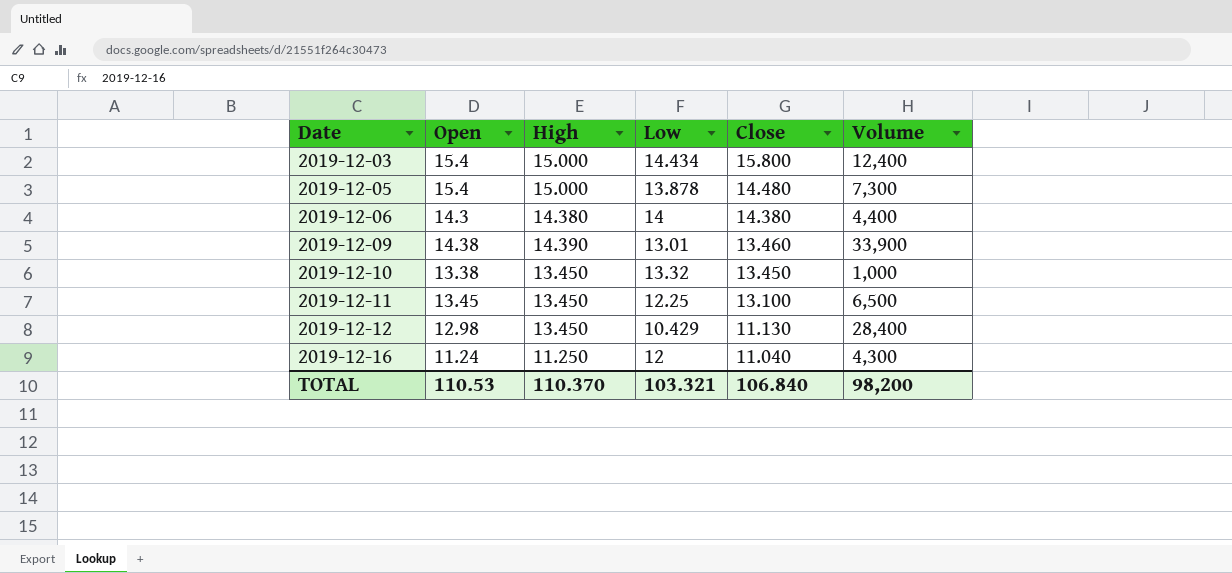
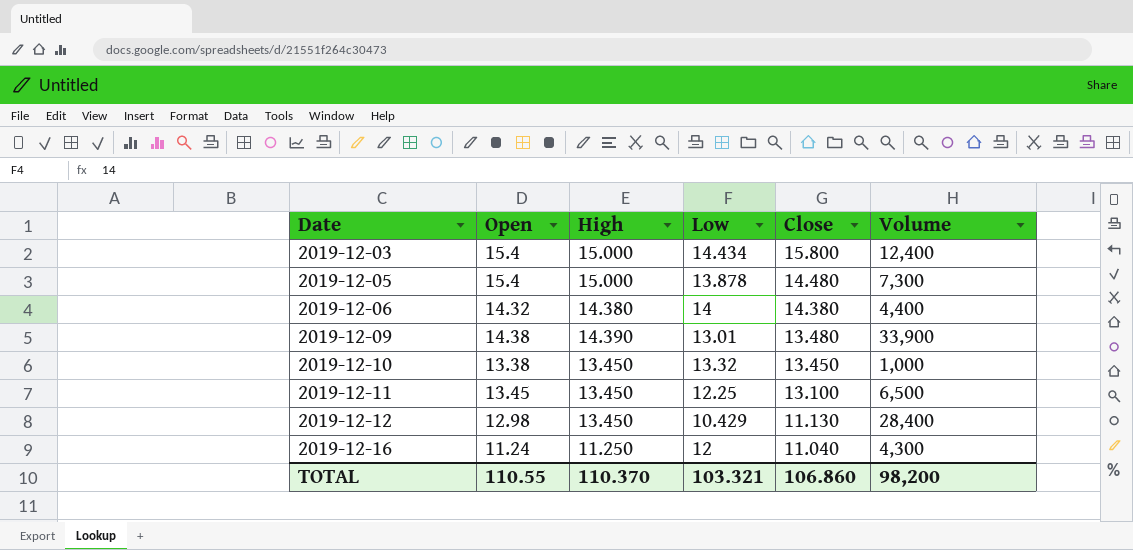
2019-12-06 | Open: 14.3 -> 14.32
2019-12-09 | Close: 13.460 -> 13.480
TOTAL | Open: 110.53 -> 110.55
TOTAL | Close: 106.840 -> 106.860

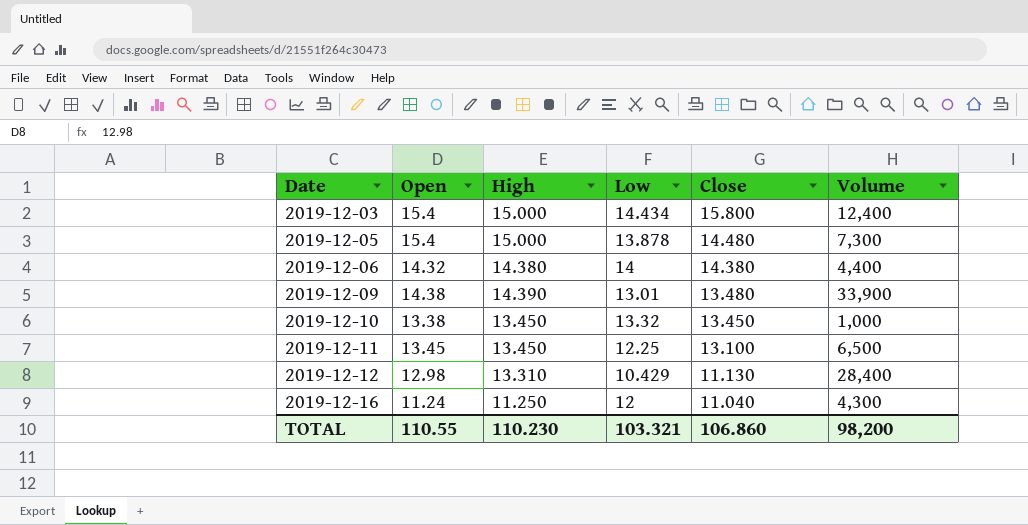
2019-12-12 | High: 13.450 -> 13.310
TOTAL | High: 110.370 -> 110.230

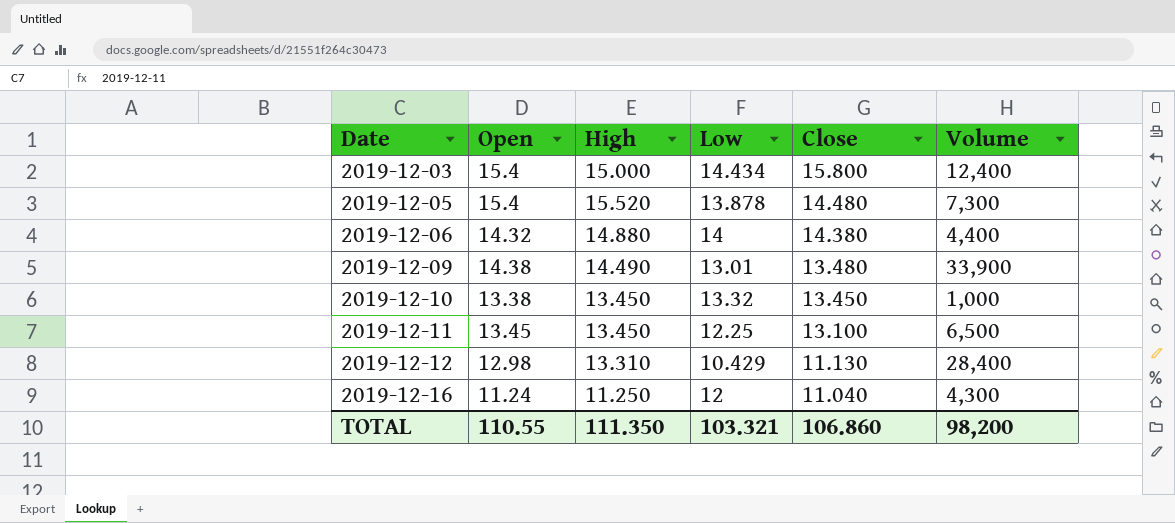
2019-12-05 | High: 15.000 -> 15.520
2019-12-06 | High: 14.380 -> 14.880
2019-12-09 | High: 14.390 -> 14.490
TOTAL | High: 110.230 -> 111.350

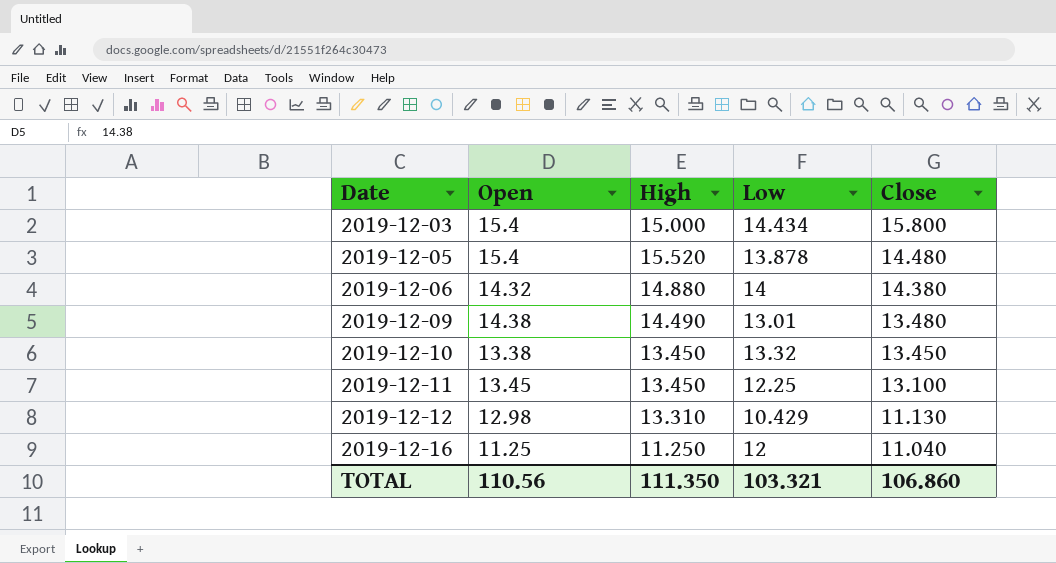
column Volume | position: 6 -> none
2019-12-16 | Open: 11.24 -> 11.25
TOTAL | Open: 110.55 -> 110.56

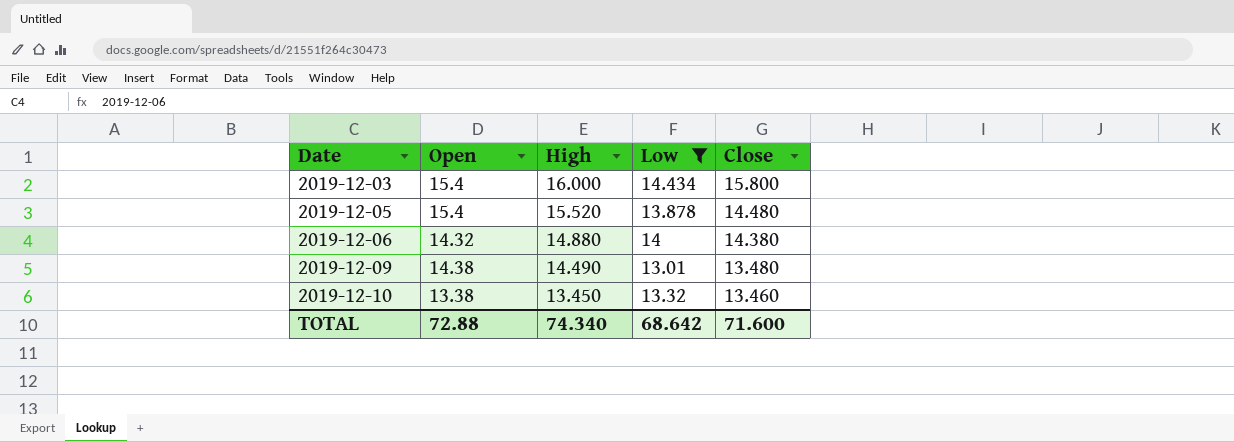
filter: none -> Low >= 13.01
2019-12-03 | High: 15.000 -> 16.000
2019-12-10 | Close: 13.450 -> 13.460
TOTAL | Open: 110.56 -> 72.88
TOTAL | High: 111.350 -> 74.340
TOTAL | Low: 103.321 -> 68.642
TOTAL | Close: 106.860 -> 71.600

